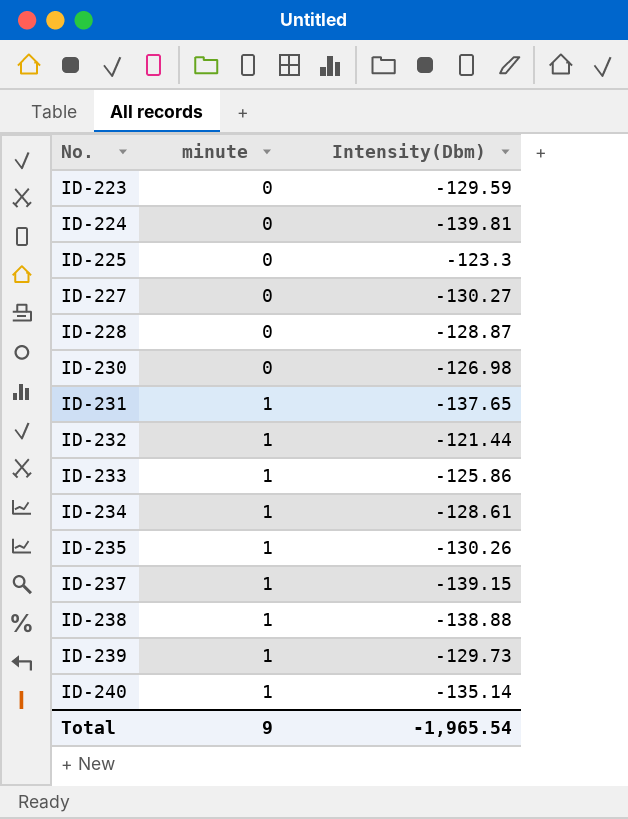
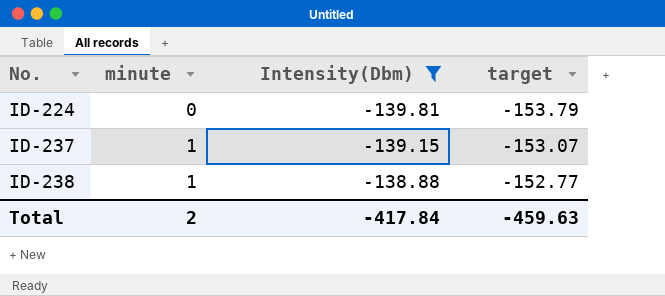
filter: none -> Intensity(Dbm) <= -138.88
column target | formula: none -> [Intensity(Dbm)] * 1.1
Total | minute: 9 -> 2
Total | Intensity(Dbm): -1,965.54 -> -417.84

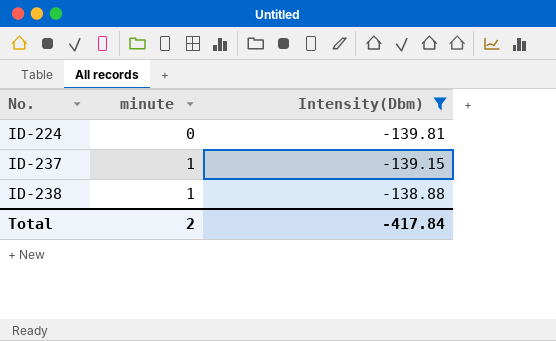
column target | formula: [Intensity(Dbm)] * 1.1 -> none

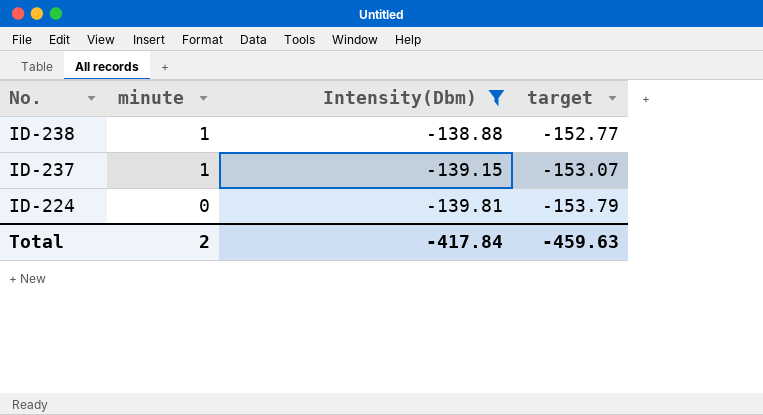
row order: No. ascending -> No. descending
column target | formula: none -> [Intensity(Dbm)] * 1.1

